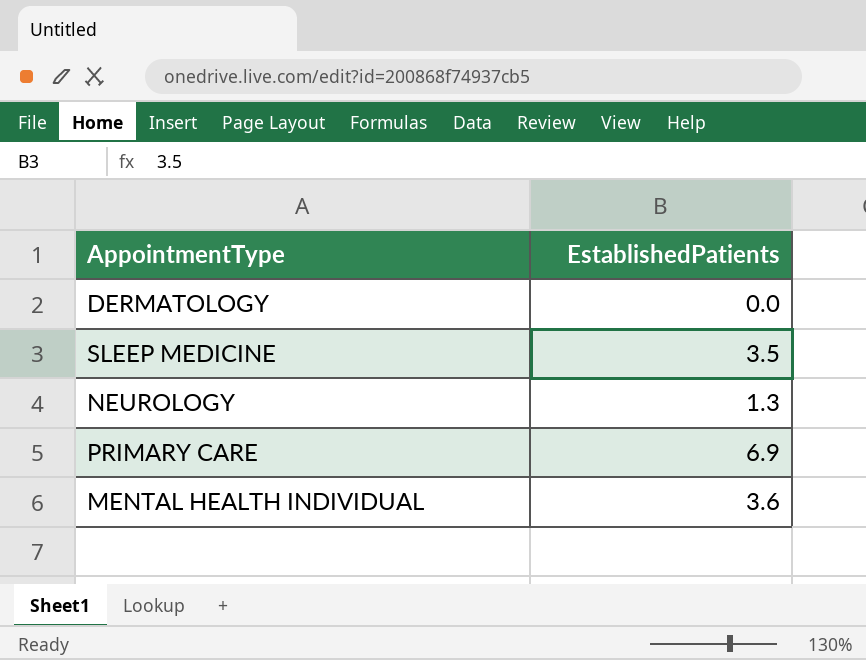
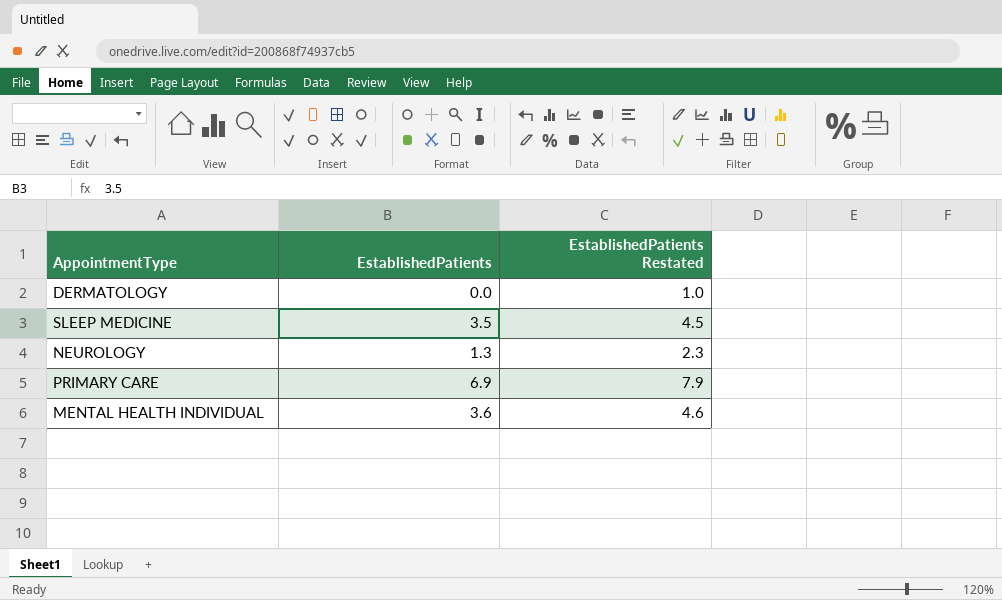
column EstablishedPatients Restated | formula: none -> [EstablishedPatients] + 1

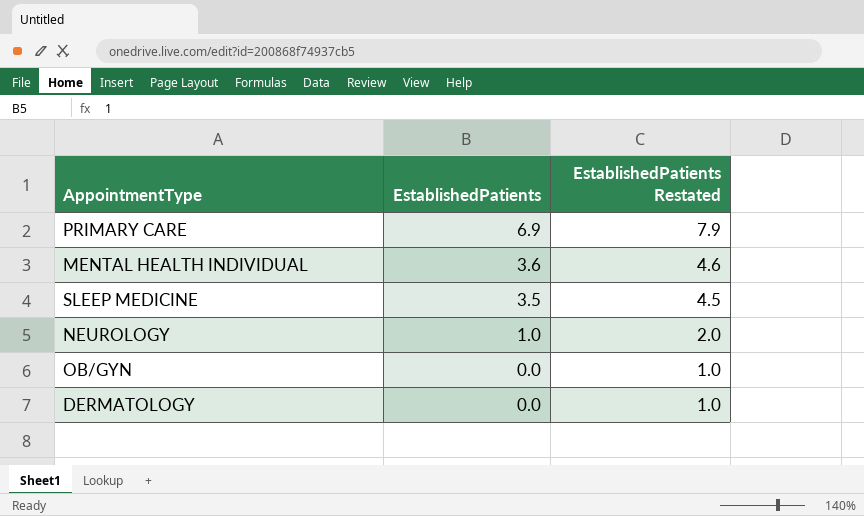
row order: none -> EstablishedPatients descending
NEUROLOGY | EstablishedPatients: 1.3 -> 1.0
NEUROLOGY | EstablishedPatients Restated: 2.3 -> 2.0
row OB/GYN: none -> 0.0 | 1.0

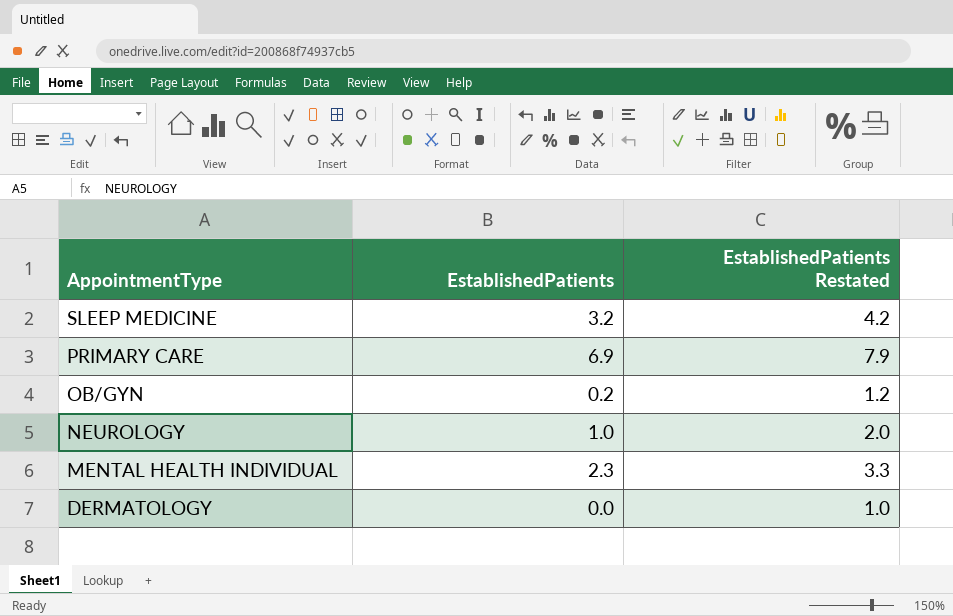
row order: EstablishedPatients descending -> AppointmentType descending
SLEEP MEDICINE | EstablishedPatients: 3.5 -> 3.2
SLEEP MEDICINE | EstablishedPatients Restated: 4.5 -> 4.2
OB/GYN | EstablishedPatients: 0.0 -> 0.2
OB/GYN | EstablishedPatients Restated: 1.0 -> 1.2
MENTAL HEALTH INDIVIDUAL | EstablishedPatients: 3.6 -> 2.3
MENTAL HEALTH INDIVIDUAL | EstablishedPatients Restated: 4.6 -> 3.3

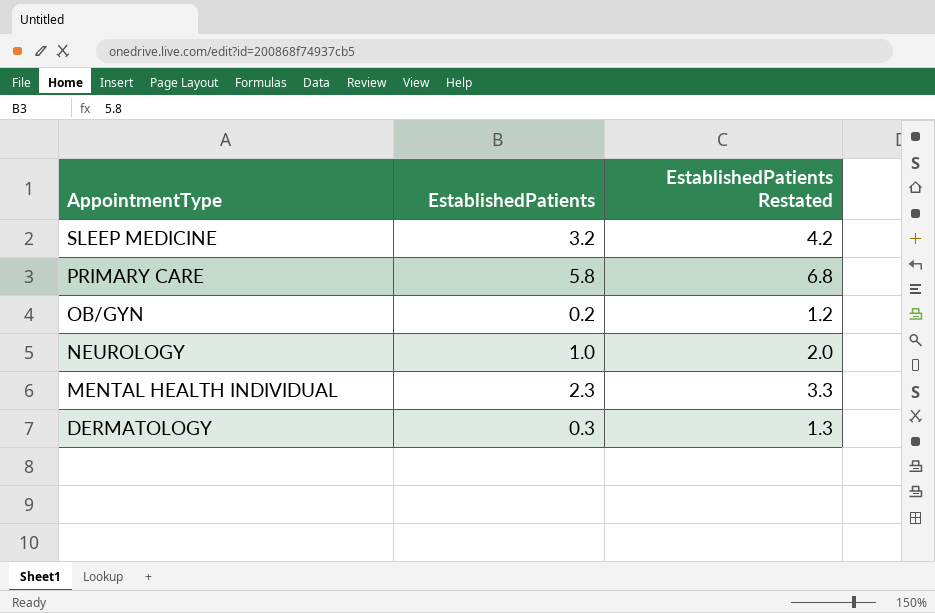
PRIMARY CARE | EstablishedPatients: 6.9 -> 5.8
PRIMARY CARE | EstablishedPatients Restated: 7.9 -> 6.8
DERMATOLOGY | EstablishedPatients: 0.0 -> 0.3
DERMATOLOGY | EstablishedPatients Restated: 1.0 -> 1.3

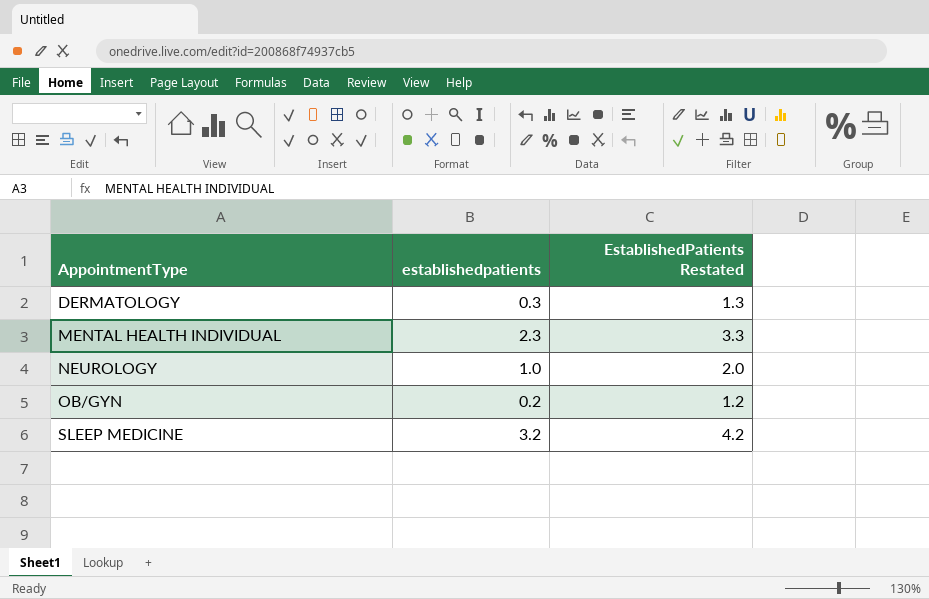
row order: AppointmentType descending -> AppointmentType ascending
column name: EstablishedPatients -> establishedpatients
row PRIMARY CARE: 5.8 | 6.8 -> none

